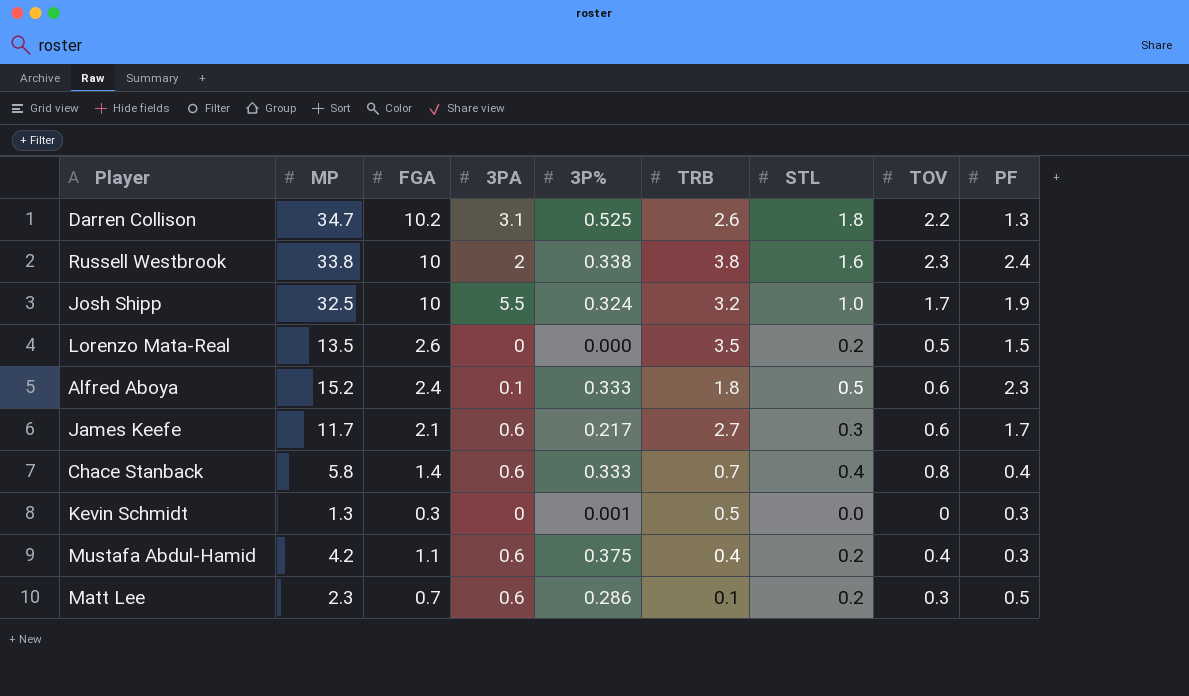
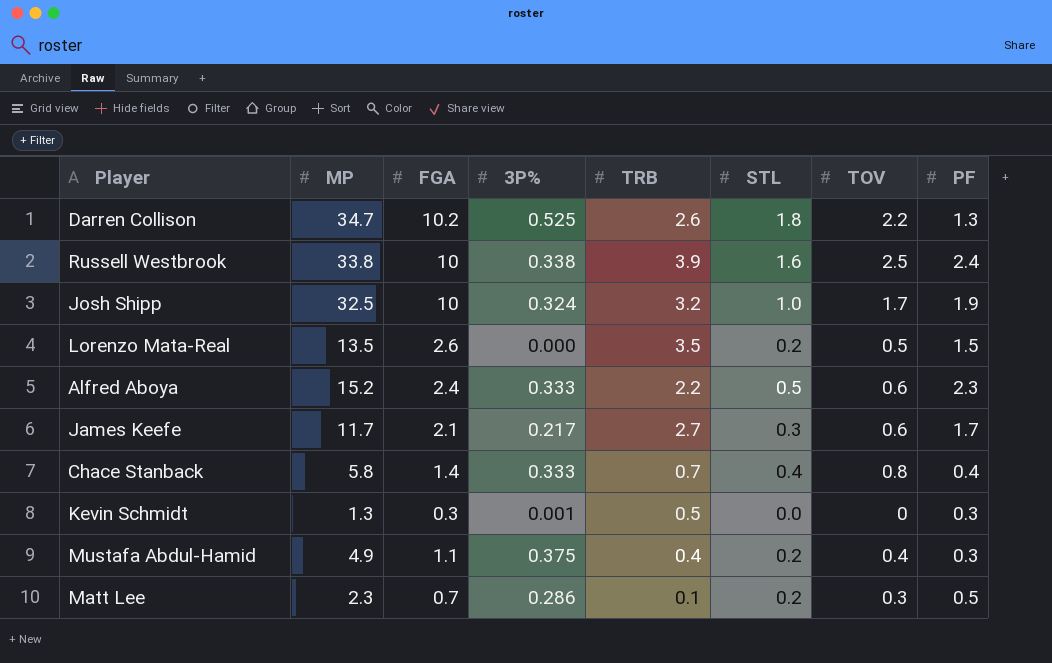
column 3PA | position: 4 -> none
Russell Westbrook | TRB: 3.8 -> 3.9
Russell Westbrook | TOV: 2.3 -> 2.5
Alfred Aboya | TRB: 1.8 -> 2.2
Mustafa Abdul-Hamid | MP: 4.2 -> 4.9

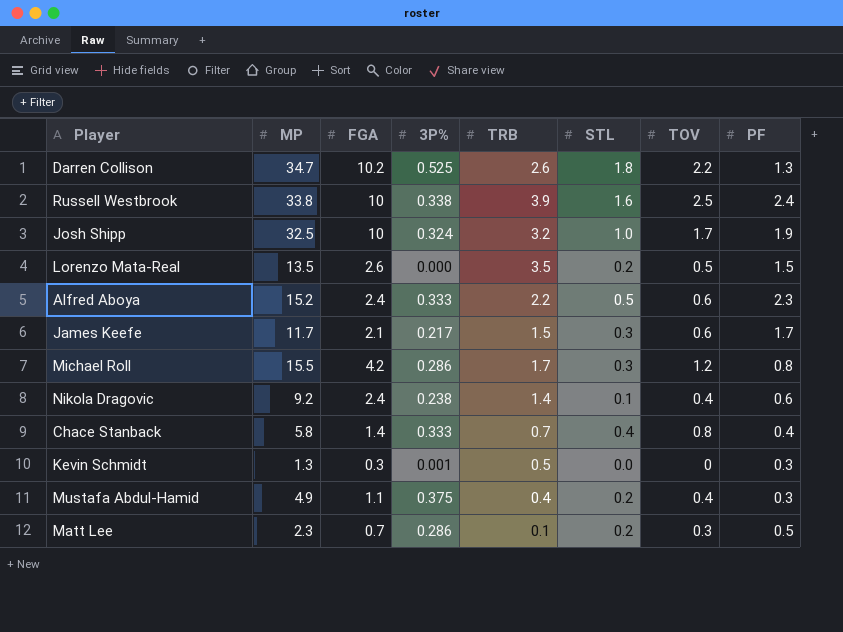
James Keefe | TRB: 2.7 -> 1.5
row Michael Roll: none -> 15.5 | 4.2 | 0.286 | 1.7 | 0.3 | 1.2 | 0.8
row Nikola Dragovic: none -> 9.2 | 2.4 | 0.238 | 1.4 | 0.1 | 0.4 | 0.6

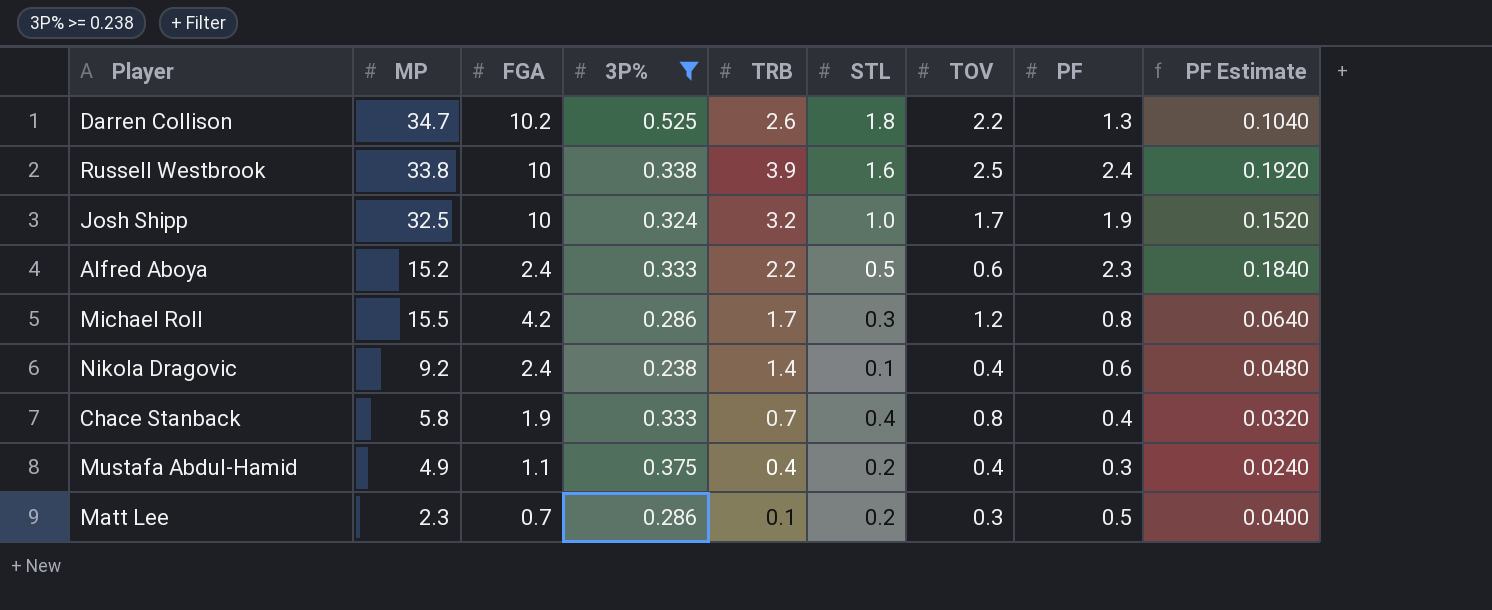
filter: none -> 3P% >= 0.238
column PF Estimate | formula: none -> [PF] * 0.08
Chace Stanback | FGA: 1.4 -> 1.9

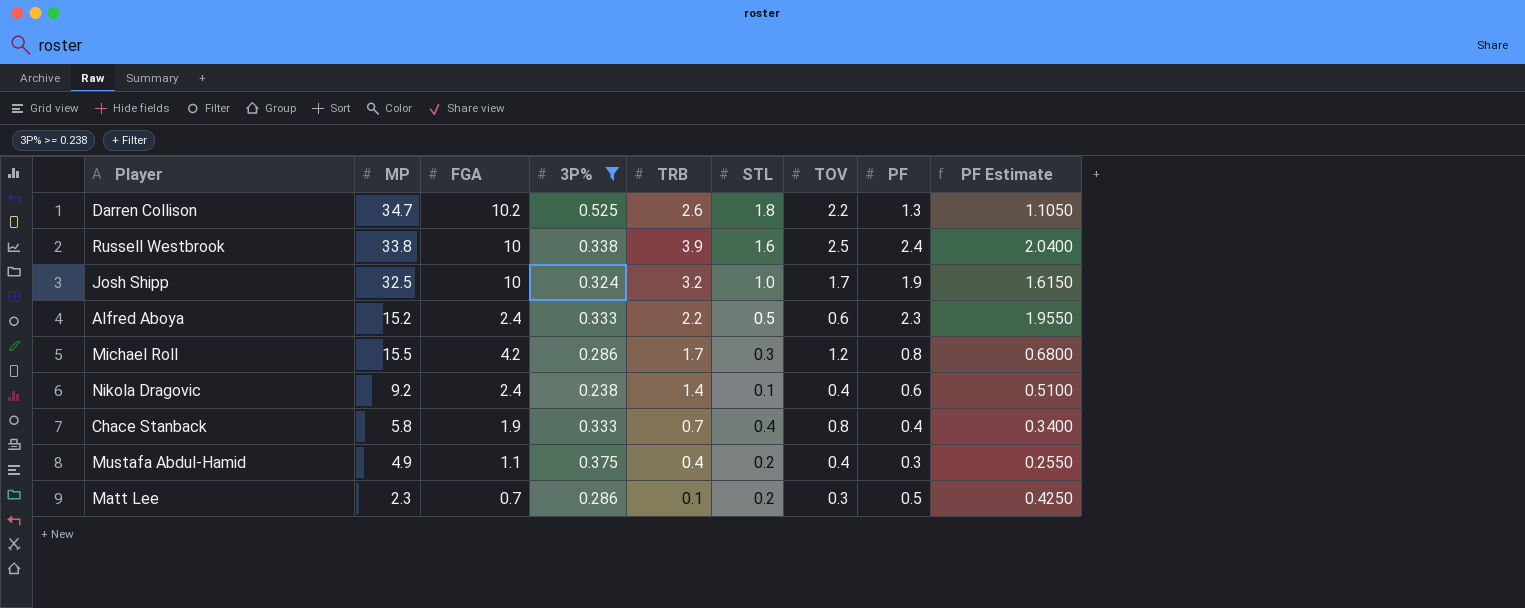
column PF Estimate | formula: [PF] * 0.08 -> [PF] * 0.85

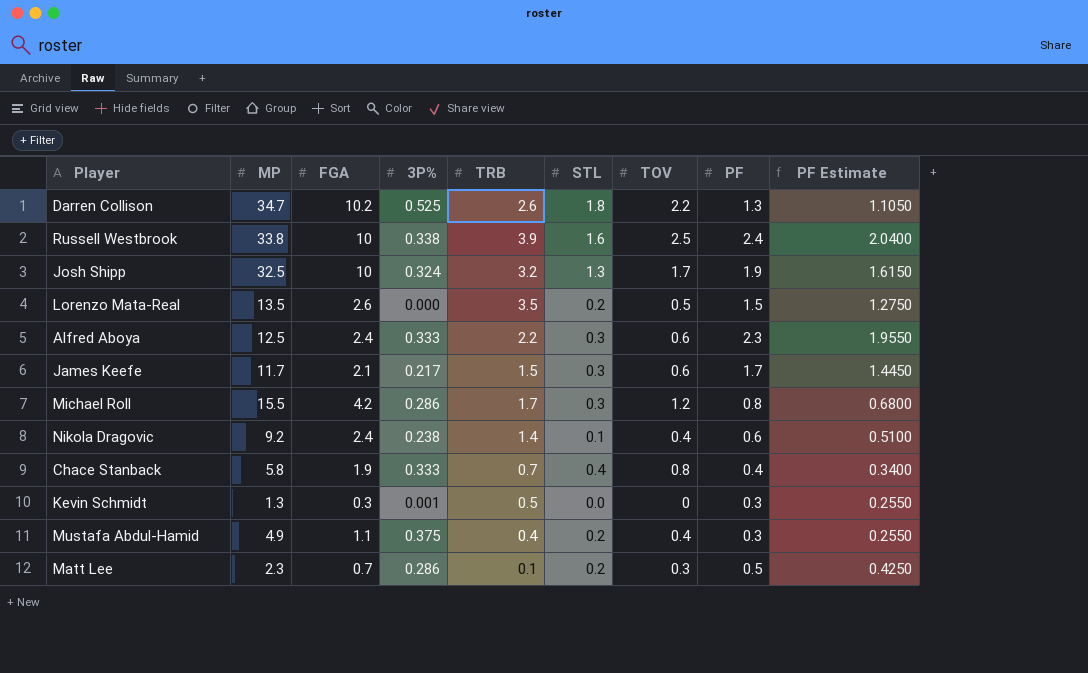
filter: 3P% >= 0.238 -> none
Josh Shipp | STL: 1.0 -> 1.3
Alfred Aboya | MP: 15.2 -> 12.5
Alfred Aboya | STL: 0.5 -> 0.3

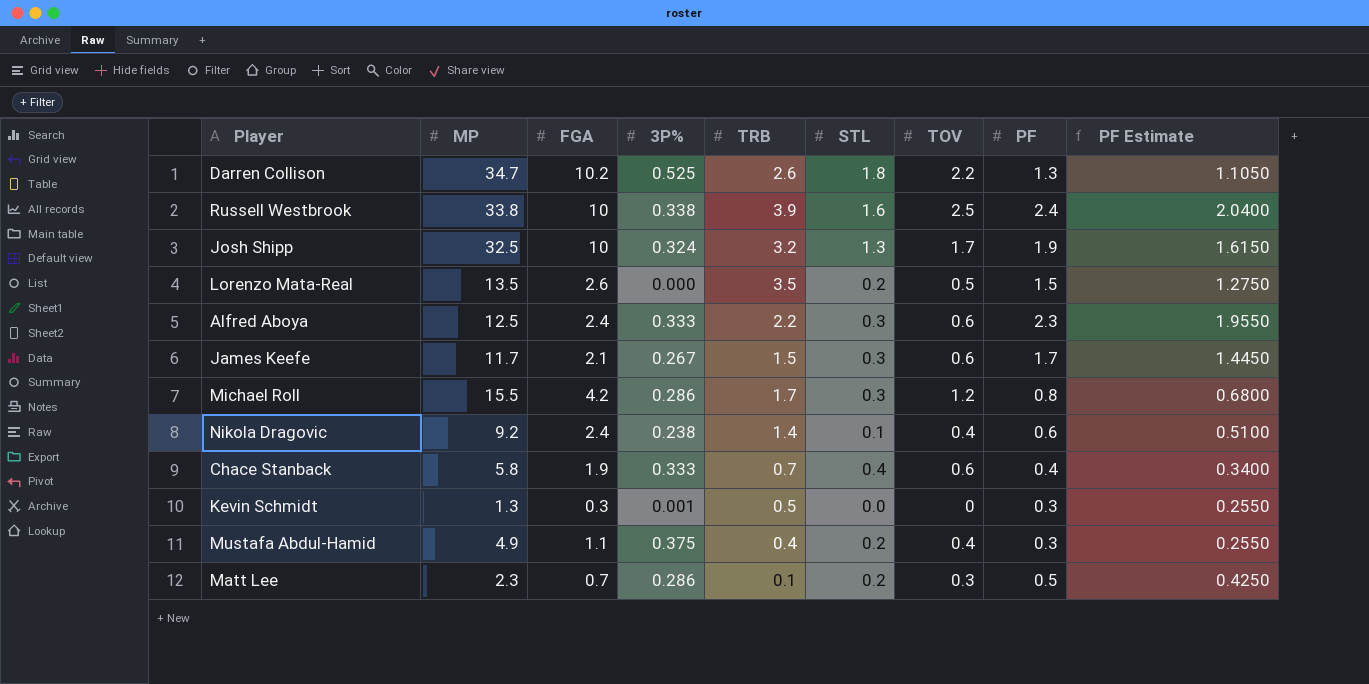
James Keefe | 3P%: 0.217 -> 0.267
Chace Stanback | TOV: 0.8 -> 0.6

